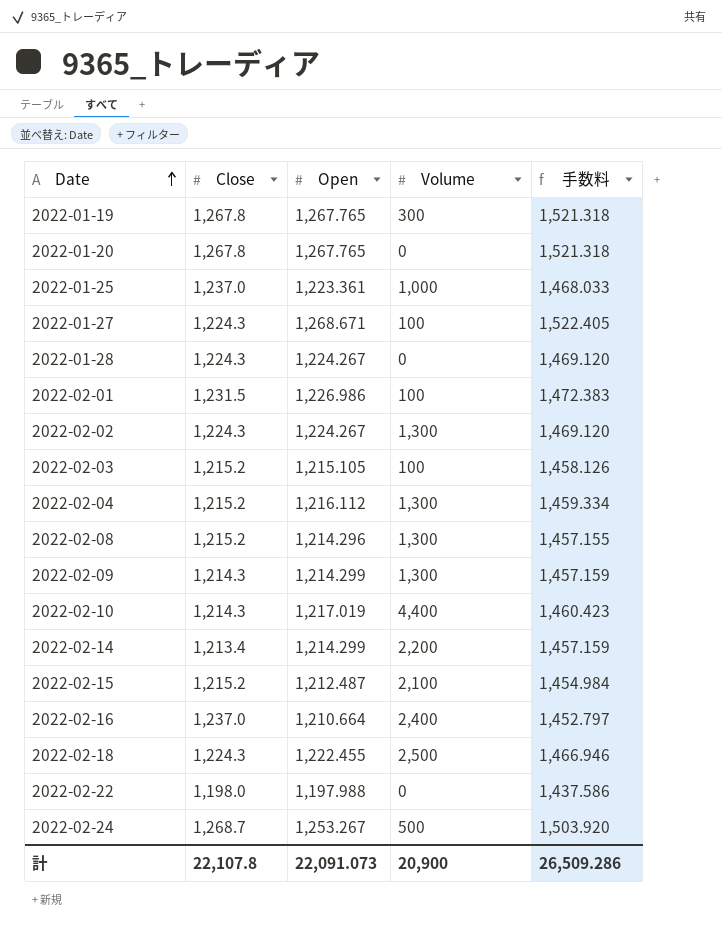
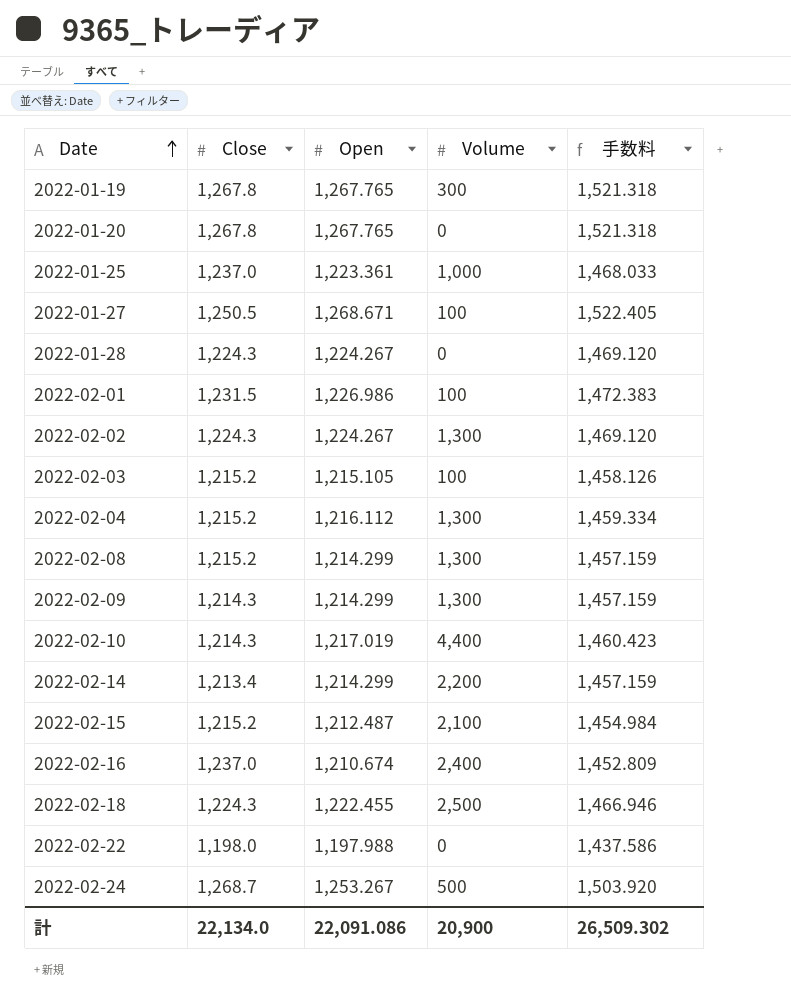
2022-01-27 | Close: 1,224.3 -> 1,250.5
2022-02-08 | Open: 1,214.296 -> 1,214.299
2022-02-08 | 手数料: 1,457.155 -> 1,457.159
2022-02-16 | Open: 1,210.664 -> 1,210.674
2022-02-16 | 手数料: 1,452.797 -> 1,452.809
計 | Close: 22,107.8 -> 22,134.0
計 | Open: 22,091.073 -> 22,091.086
計 | 手数料: 26,509.286 -> 26,509.302

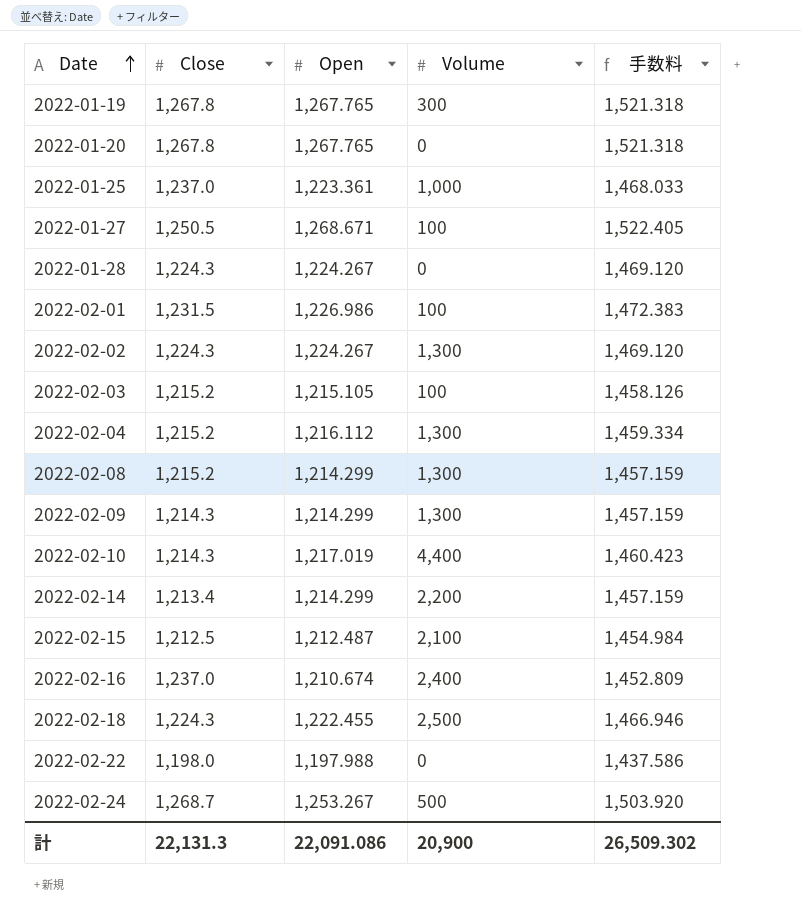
2022-02-15 | Close: 1,215.2 -> 1,212.5
計 | Close: 22,134.0 -> 22,131.3

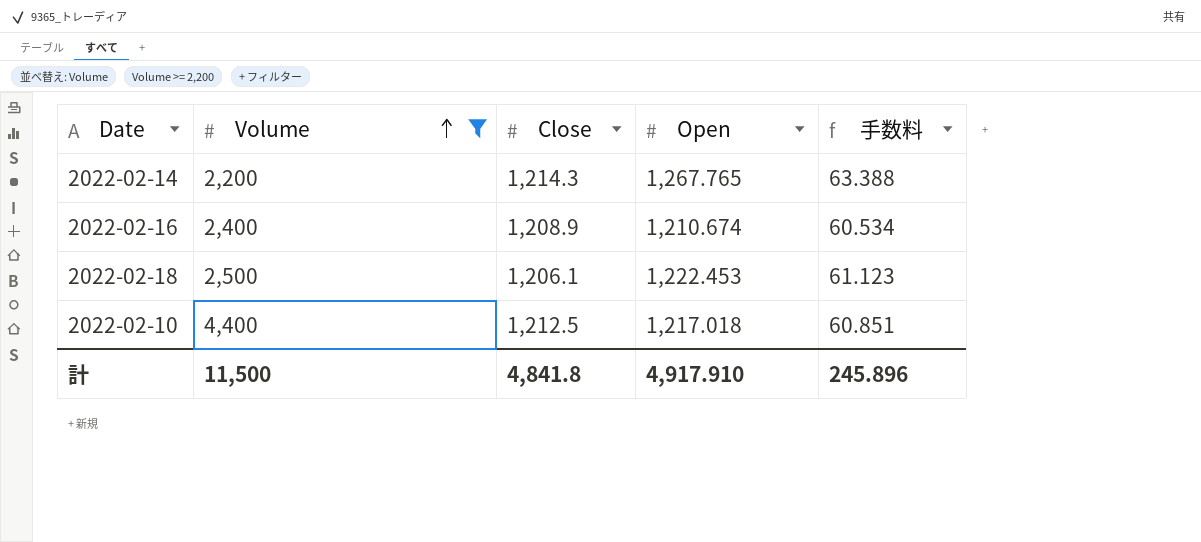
filter: none -> Volume >= 2,200
row order: Date ascending -> Volume ascending
column Volume | position: 4 -> 2
column 手数料 | formula: [Open] * 1.2 -> [Open] * 0.05
2022-02-14 | Close: 1,213.4 -> 1,214.3
2022-02-14 | Open: 1,214.299 -> 1,267.765
2022-02-16 | Close: 1,237.0 -> 1,208.9
2022-02-18 | Close: 1,224.3 -> 1,206.1
2022-02-18 | Open: 1,222.455 -> 1,222.453
2022-02-10 | Close: 1,214.3 -> 1,212.5
2022-02-10 | Open: 1,217.019 -> 1,217.018
計 | Volume: 20,900 -> 11,500
計 | Close: 22,131.3 -> 4,841.8
計 | Open: 22,091.086 -> 4,917.910
計 | 手数料: 26,509.302 -> 245.896

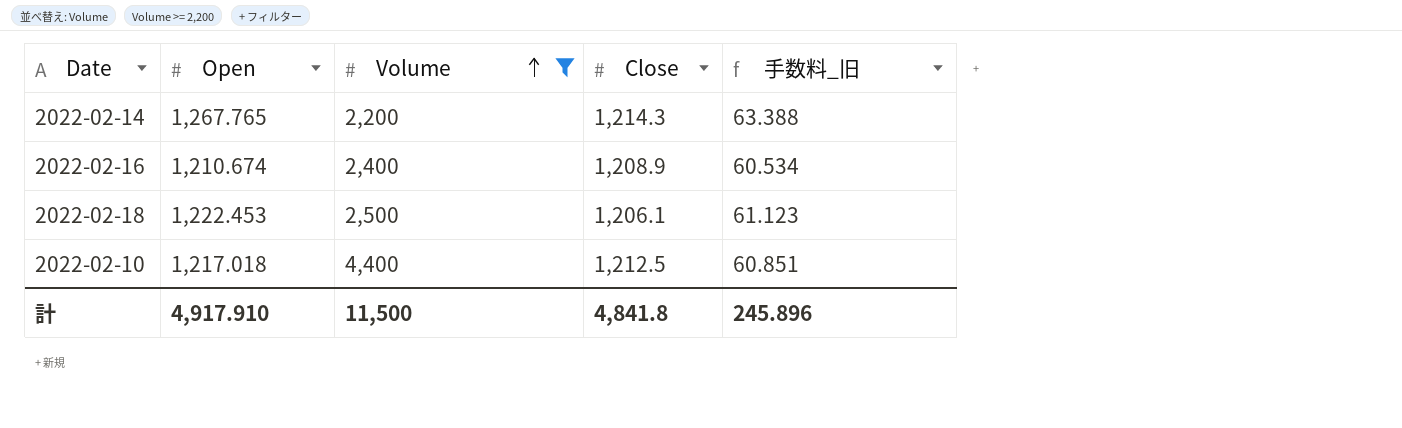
column Open | position: 4 -> 2
column name: 手数料 -> 手数料_旧

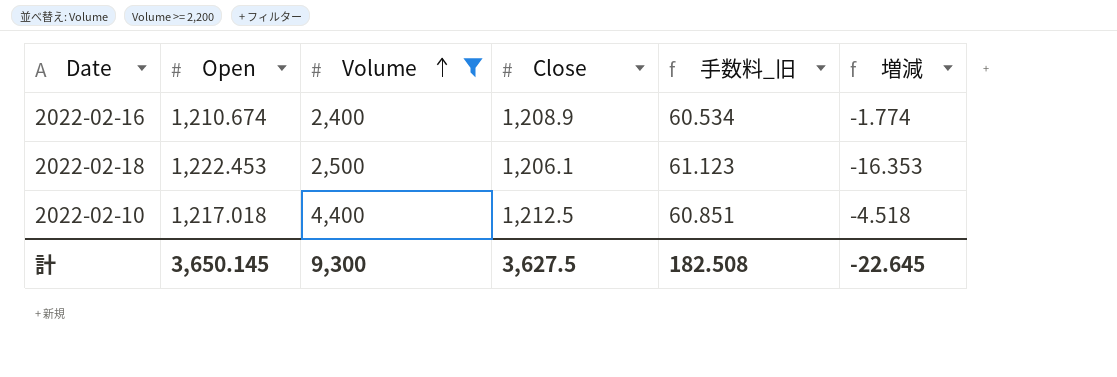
column 増減 | formula: none -> [Close] - [Open]
row 2022-02-14: 1,267.765 | 2,200 | 1,214.3 | 63.388 -> none
計 | Open: 4,917.910 -> 3,650.145
計 | Volume: 11,500 -> 9,300
計 | Close: 4,841.8 -> 3,627.5
計 | 手数料_旧: 245.896 -> 182.508

